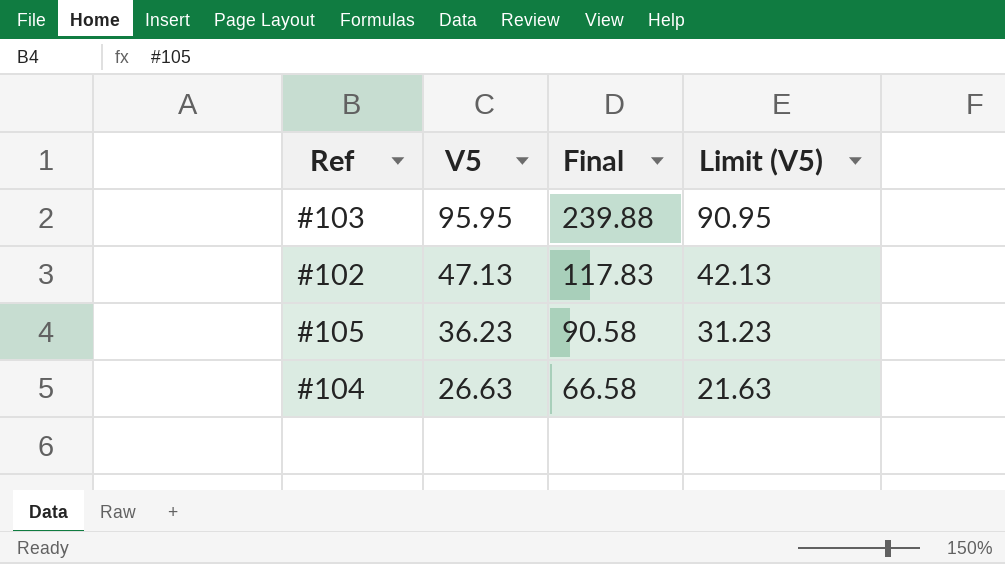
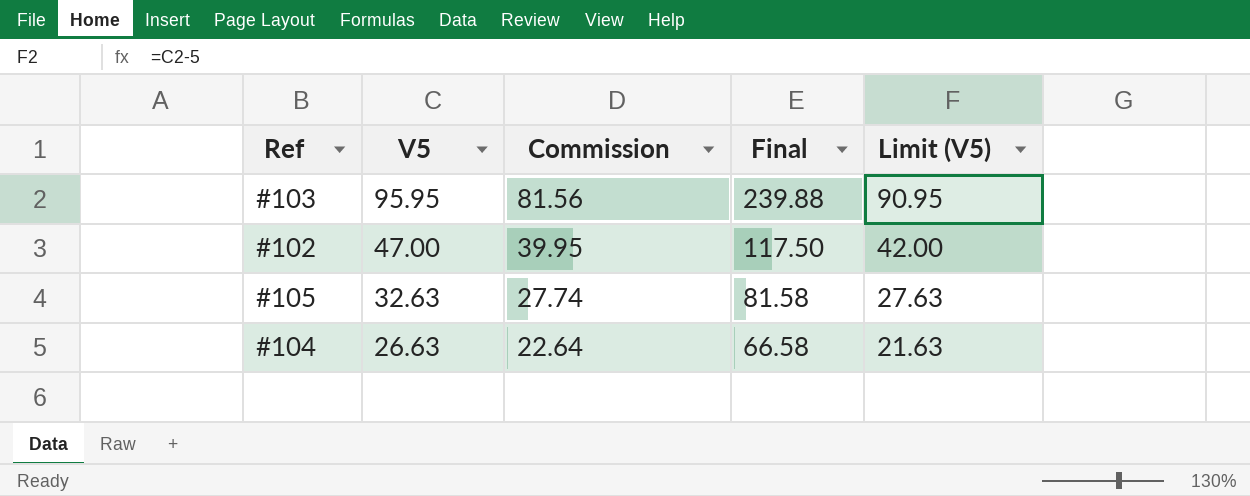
column Commission | formula: none -> [V5] * 0.85
#102 | V5: 47.13 -> 47.00
#102 | Final: 117.83 -> 117.50
#102 | Limit (V5): 42.13 -> 42.00
#105 | V5: 36.23 -> 32.63
#105 | Final: 90.58 -> 81.58
#105 | Limit (V5): 31.23 -> 27.63

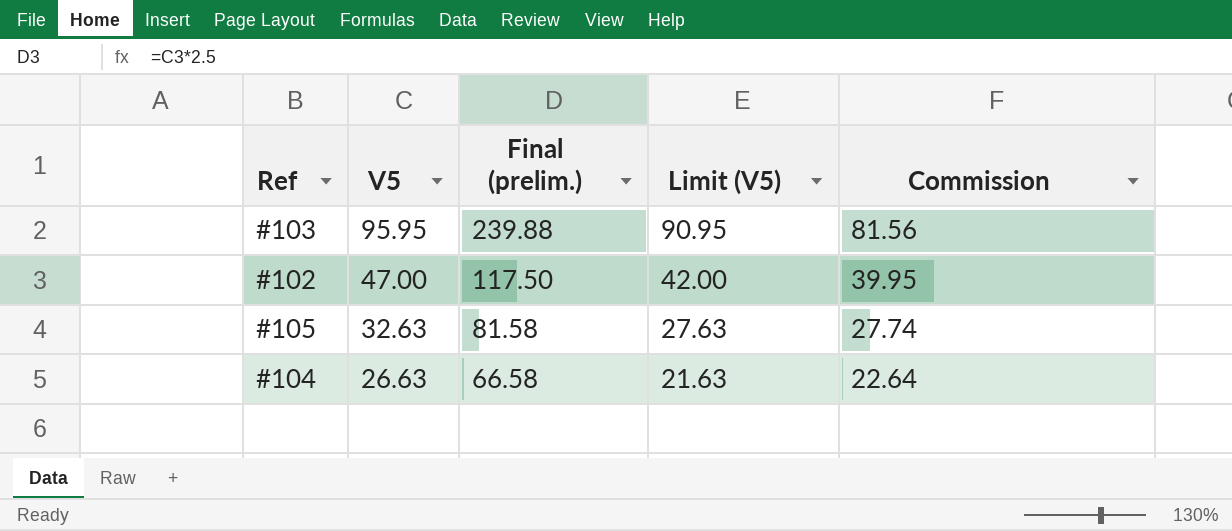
column name: Final -> Final (prelim.)
column Commission | position: 3 -> 5

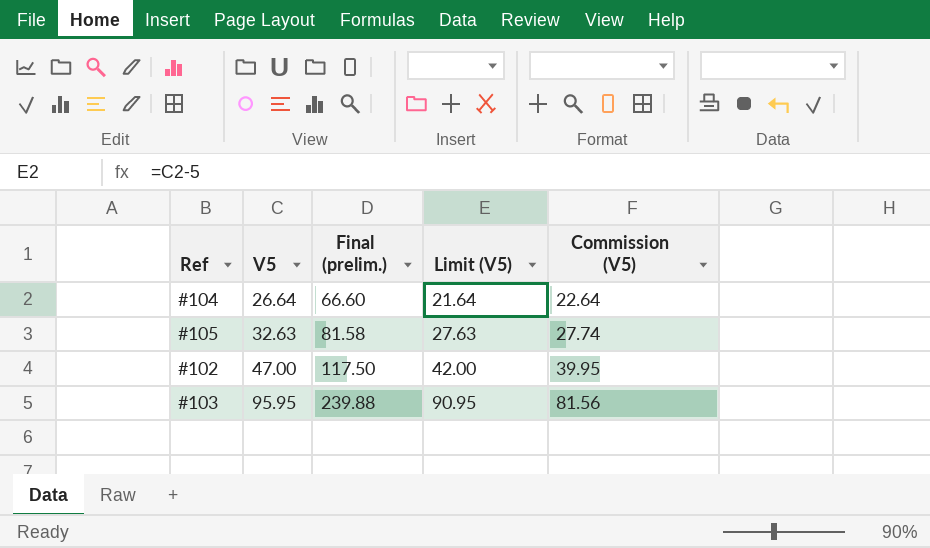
row order: V5 descending -> V5 ascending
column name: Commission -> Commission (V5)
#104 | V5: 26.63 -> 26.64
#104 | Final (prelim.): 66.58 -> 66.60
#104 | Limit (V5): 21.63 -> 21.64

